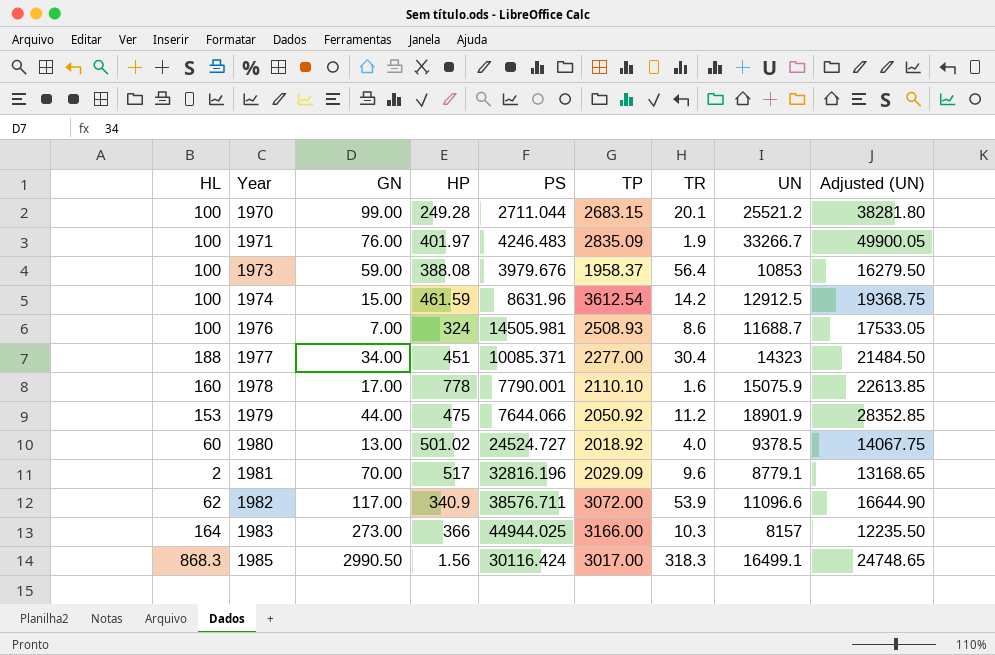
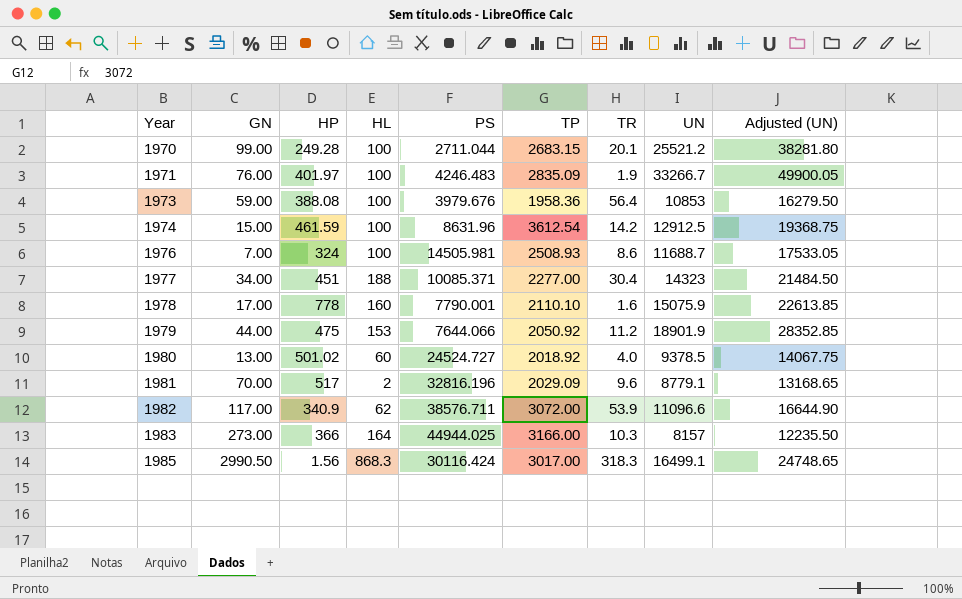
column HL | position: 1 -> 4
1973 | TP: 1958.37 -> 1958.36

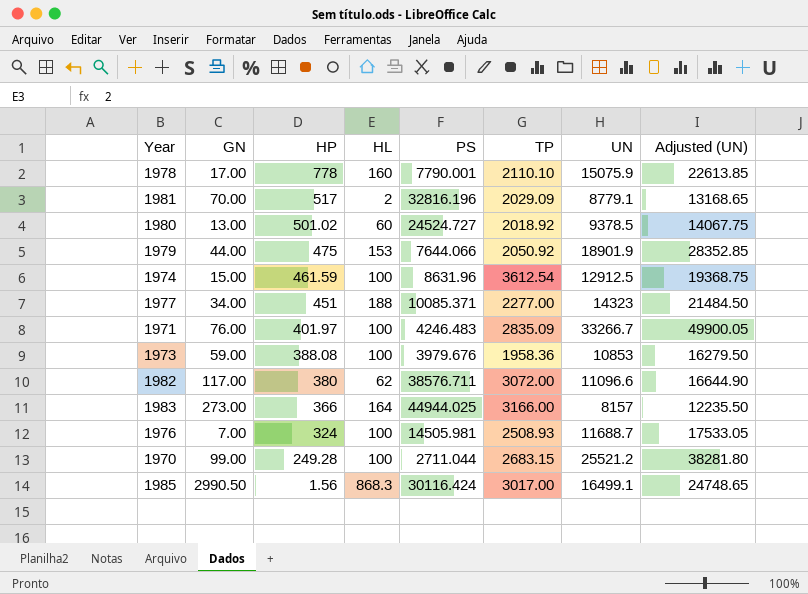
row order: Year ascending -> HP descending
column TR | position: 7 -> none
1982 | HP: 340.9 -> 380

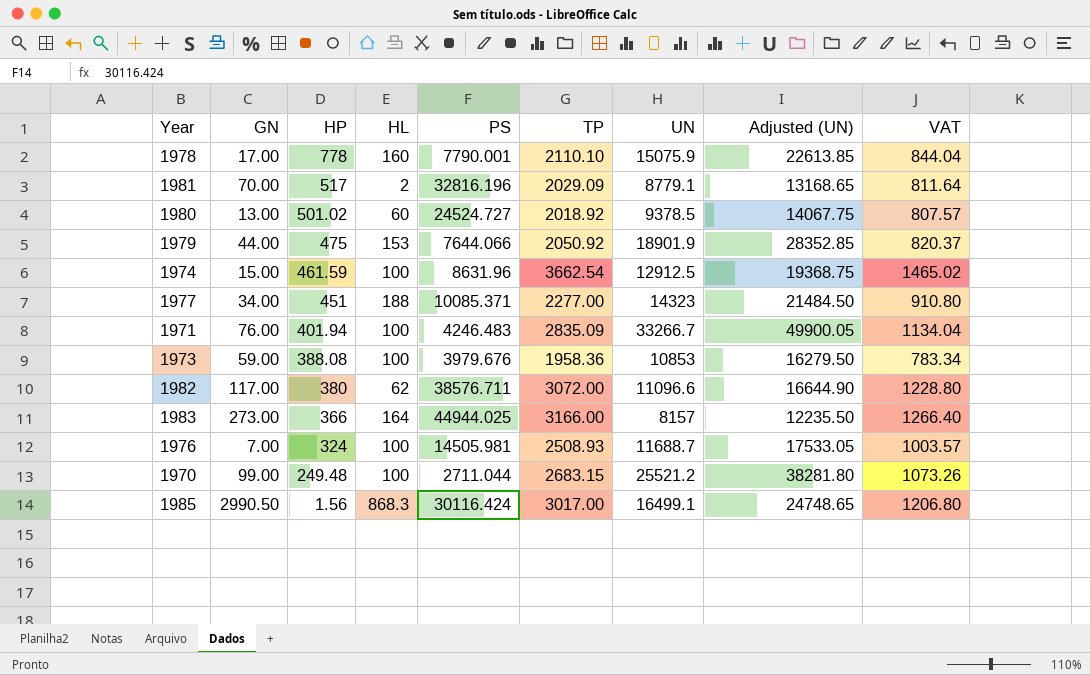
column VAT | formula: none -> [TP] * 0.4
1974 | TP: 3612.54 -> 3662.54
1971 | HP: 401.97 -> 401.94
1970 | HP: 249.28 -> 249.48

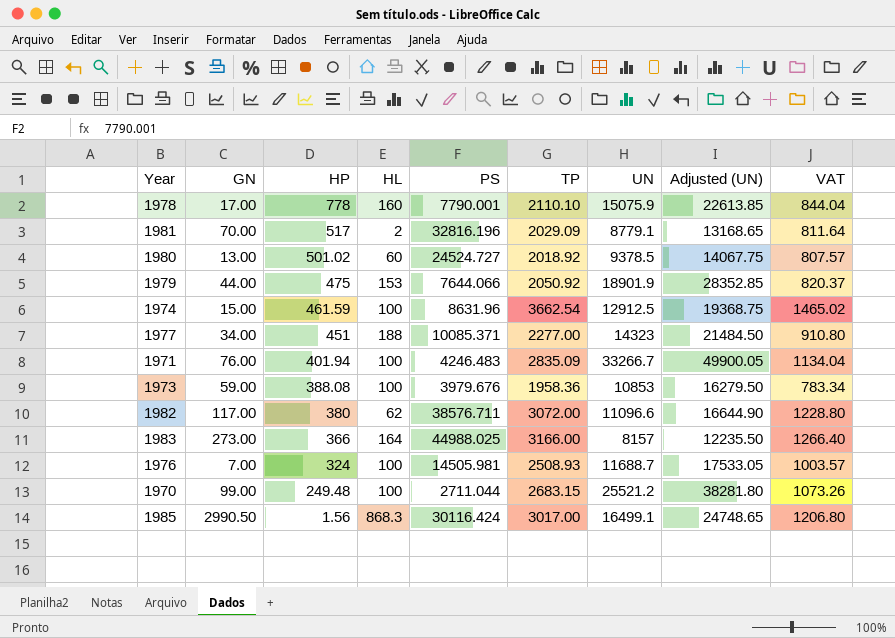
1983 | PS: 44944.025 -> 44988.025

